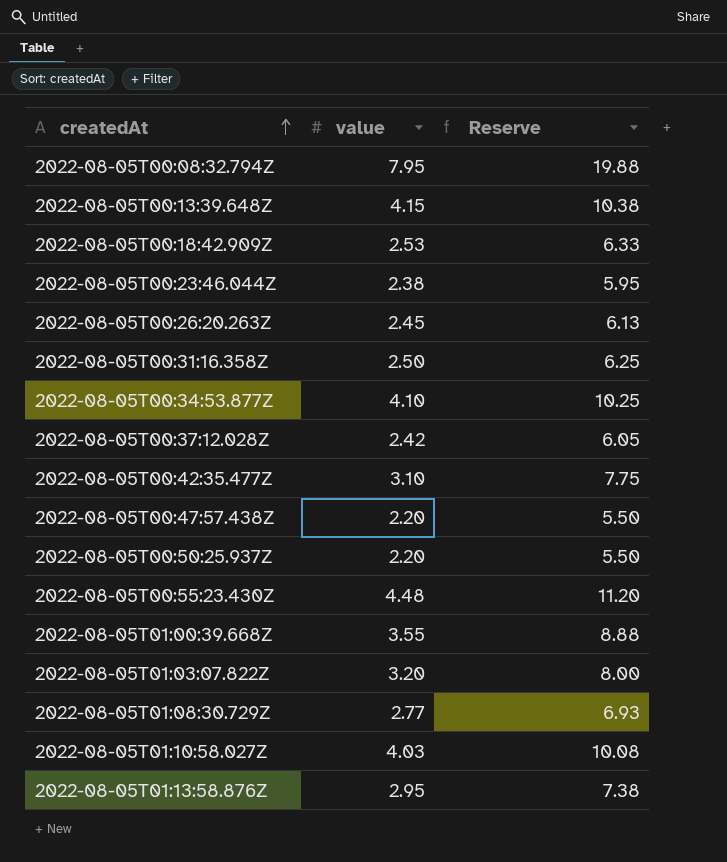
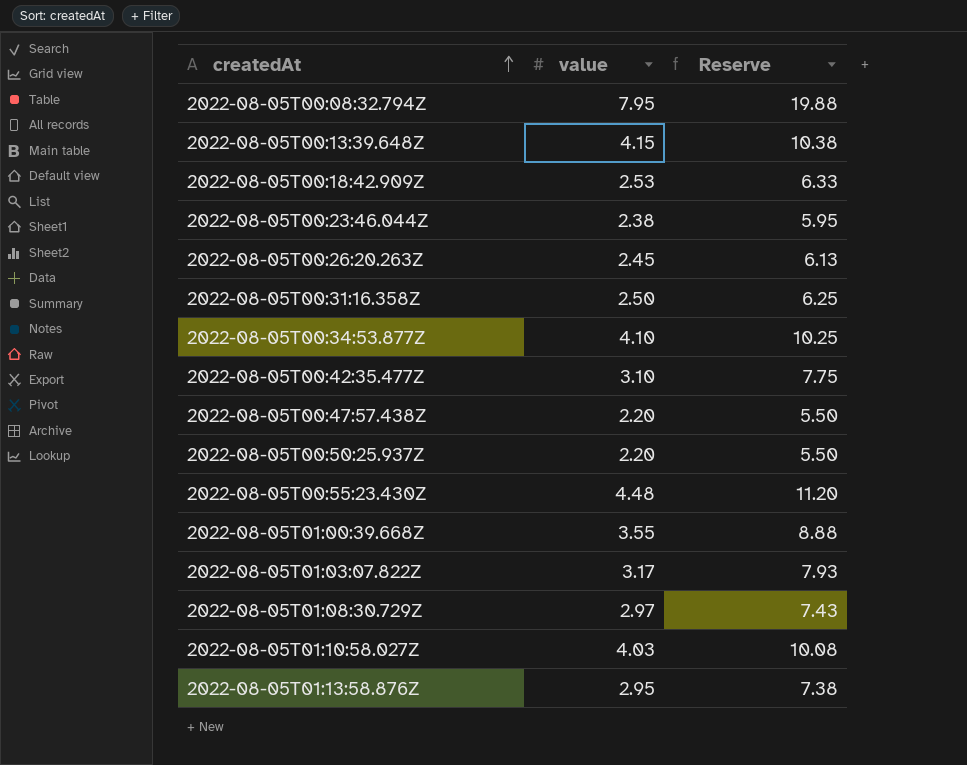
row 2022-08-05T00:37:12.028Z: 2.42 | 6.05 -> none
2022-08-05T01:03:07.822Z | value: 3.20 -> 3.17
2022-08-05T01:03:07.822Z | Reserve: 8.00 -> 7.93
2022-08-05T01:08:30.729Z | value: 2.77 -> 2.97
2022-08-05T01:08:30.729Z | Reserve: 6.93 -> 7.43

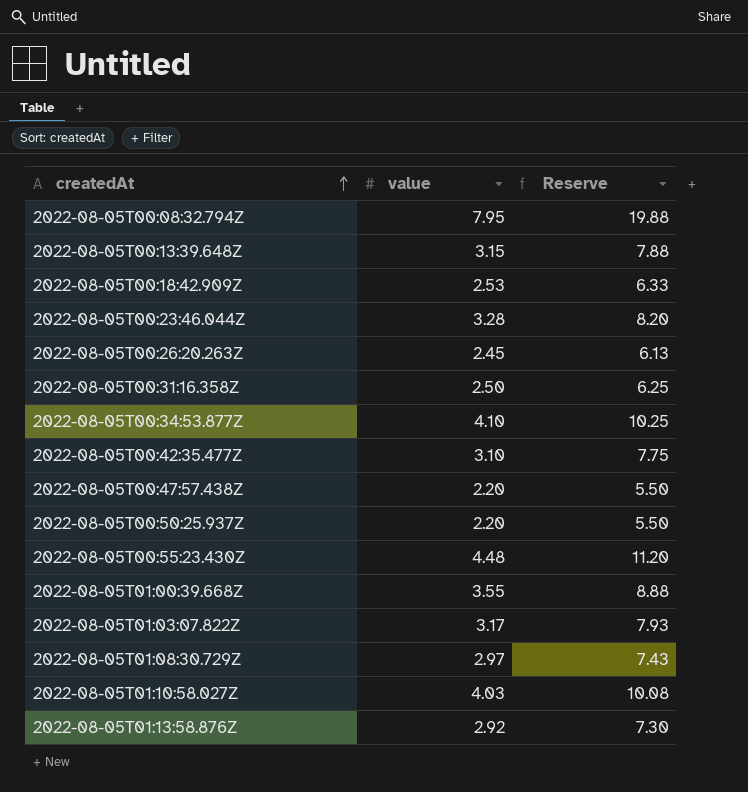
2022-08-05T00:13:39.648Z | value: 4.15 -> 3.15
2022-08-05T00:13:39.648Z | Reserve: 10.38 -> 7.88
2022-08-05T00:23:46.044Z | value: 2.38 -> 3.28
2022-08-05T00:23:46.044Z | Reserve: 5.95 -> 8.20
2022-08-05T01:13:58.876Z | value: 2.95 -> 2.92
2022-08-05T01:13:58.876Z | Reserve: 7.38 -> 7.30

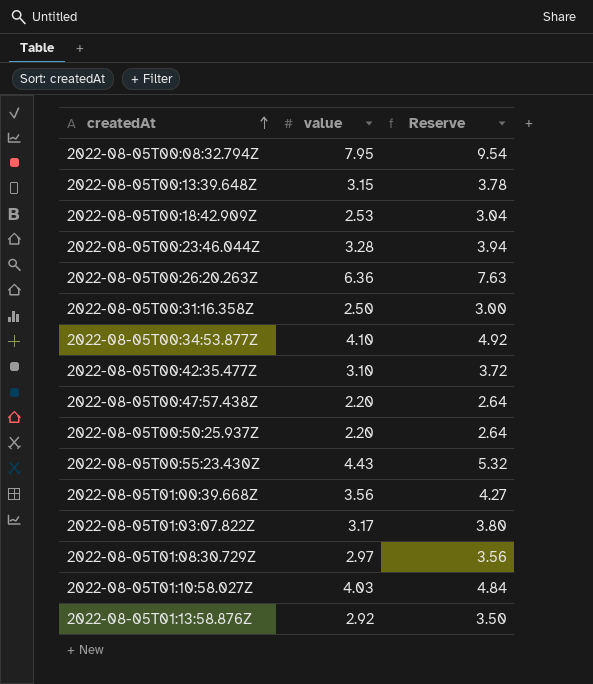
column Reserve | formula: [value] * 2.5 -> [value] * 1.2
2022-08-05T00:26:20.263Z | value: 2.45 -> 6.36
2022-08-05T00:55:23.430Z | value: 4.48 -> 4.43
2022-08-05T01:00:39.668Z | value: 3.55 -> 3.56

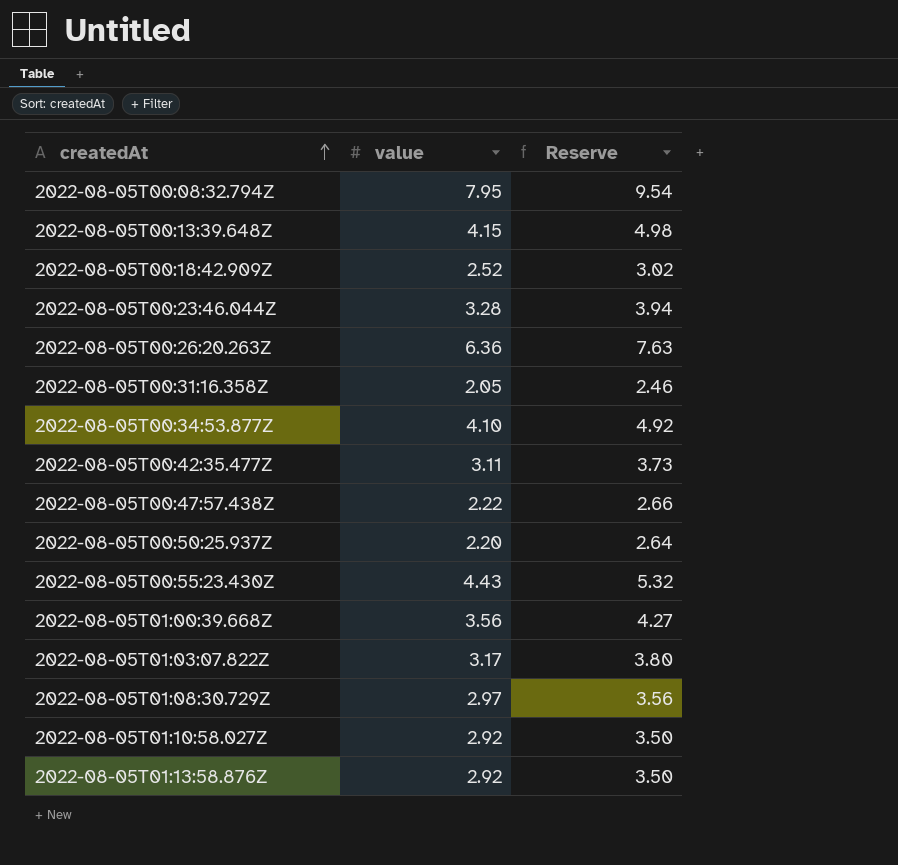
2022-08-05T00:13:39.648Z | value: 3.15 -> 4.15
2022-08-05T00:13:39.648Z | Reserve: 3.78 -> 4.98
2022-08-05T00:18:42.909Z | value: 2.53 -> 2.52
2022-08-05T00:18:42.909Z | Reserve: 3.04 -> 3.02
2022-08-05T00:31:16.358Z | value: 2.50 -> 2.05
2022-08-05T00:31:16.358Z | Reserve: 3.00 -> 2.46
2022-08-05T00:42:35.477Z | value: 3.10 -> 3.11
2022-08-05T00:42:35.477Z | Reserve: 3.72 -> 3.73
2022-08-05T00:47:57.438Z | value: 2.20 -> 2.22
2022-08-05T00:47:57.438Z | Reserve: 2.64 -> 2.66
2022-08-05T01:10:58.027Z | value: 4.03 -> 2.92
2022-08-05T01:10:58.027Z | Reserve: 4.84 -> 3.50

